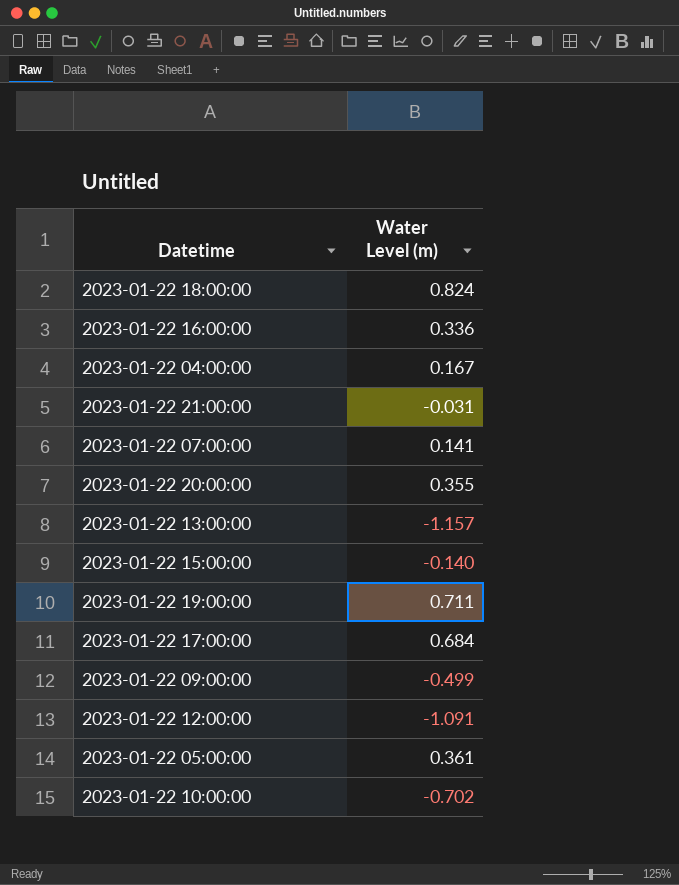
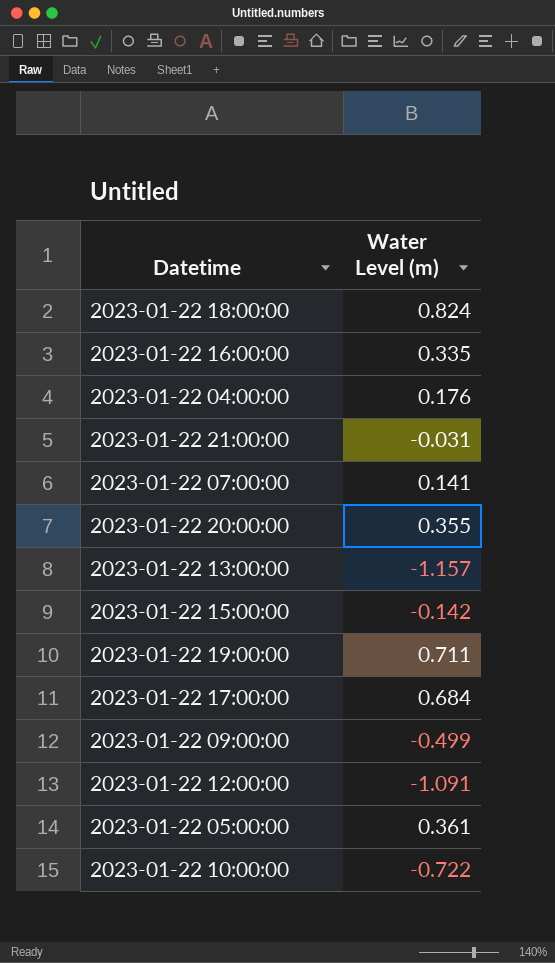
2023-01-22 16:00:00 | Water Level (m): 0.336 -> 0.335
2023-01-22 04:00:00 | Water Level (m): 0.167 -> 0.176
2023-01-22 15:00:00 | Water Level (m): -0.140 -> -0.142
2023-01-22 10:00:00 | Water Level (m): -0.702 -> -0.722

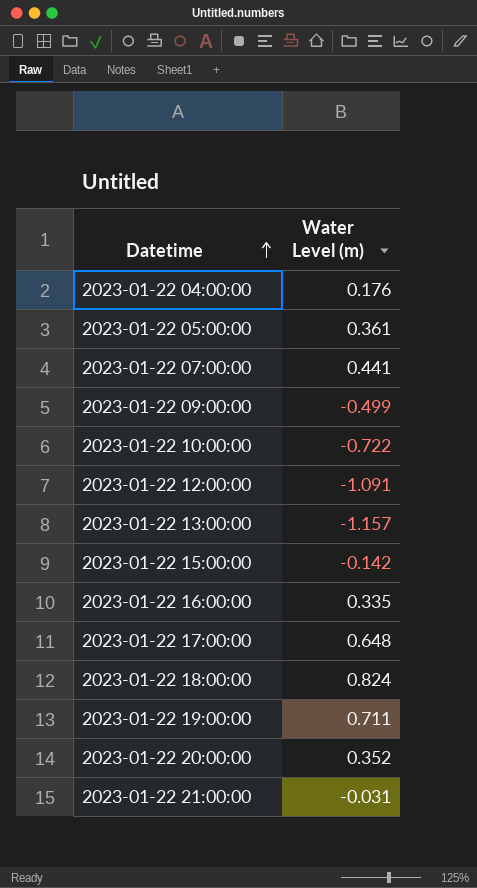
row order: none -> Datetime ascending
2023-01-22 07:00:00 | Water Level (m): 0.141 -> 0.441
2023-01-22 17:00:00 | Water Level (m): 0.684 -> 0.648
2023-01-22 20:00:00 | Water Level (m): 0.355 -> 0.352

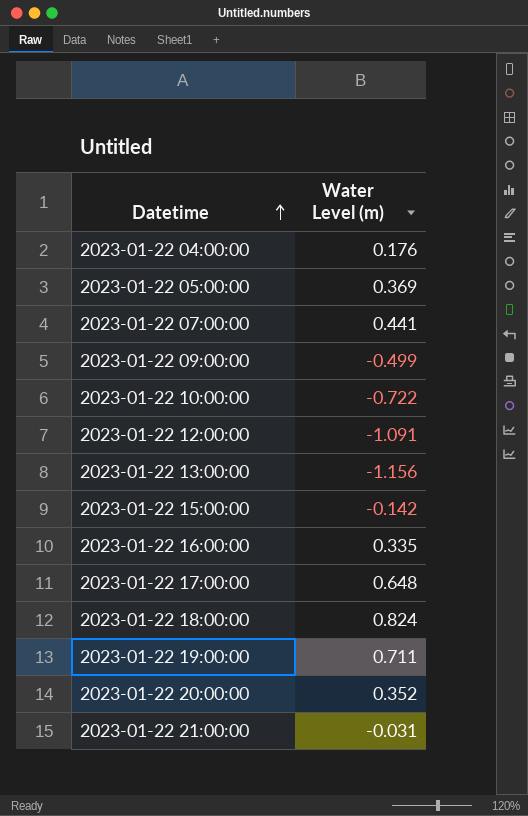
2023-01-22 05:00:00 | Water Level (m): 0.361 -> 0.369
2023-01-22 13:00:00 | Water Level (m): -1.157 -> -1.156

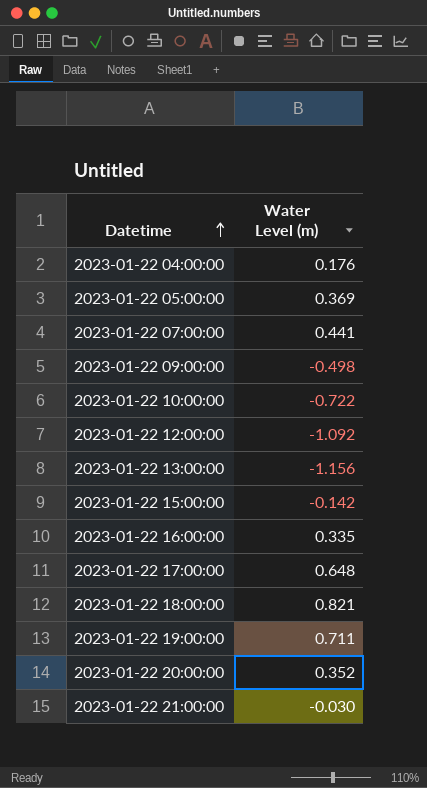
2023-01-22 09:00:00 | Water Level (m): -0.499 -> -0.498
2023-01-22 12:00:00 | Water Level (m): -1.091 -> -1.092
2023-01-22 18:00:00 | Water Level (m): 0.824 -> 0.821
2023-01-22 21:00:00 | Water Level (m): -0.031 -> -0.030

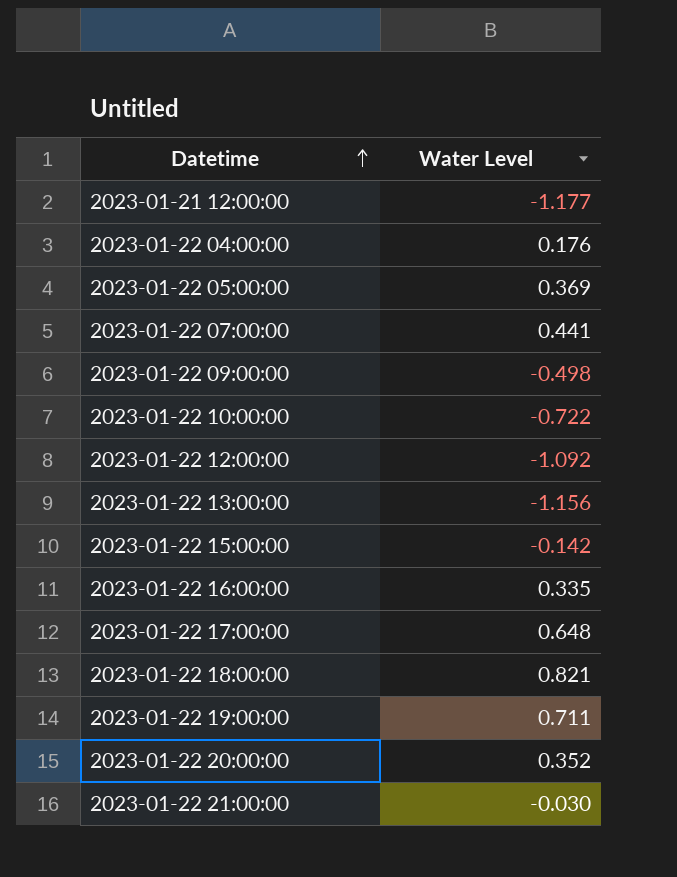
column name: Water Level (m) -> Water Level
row 2023-01-21 12:00:00: none -> -1.177

